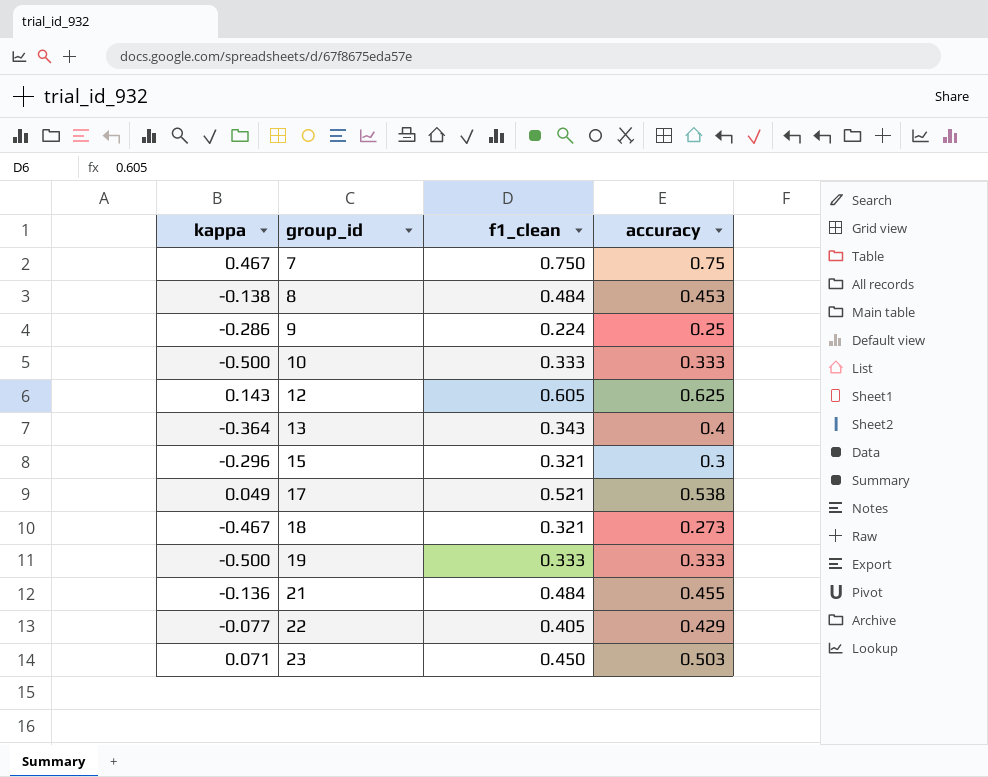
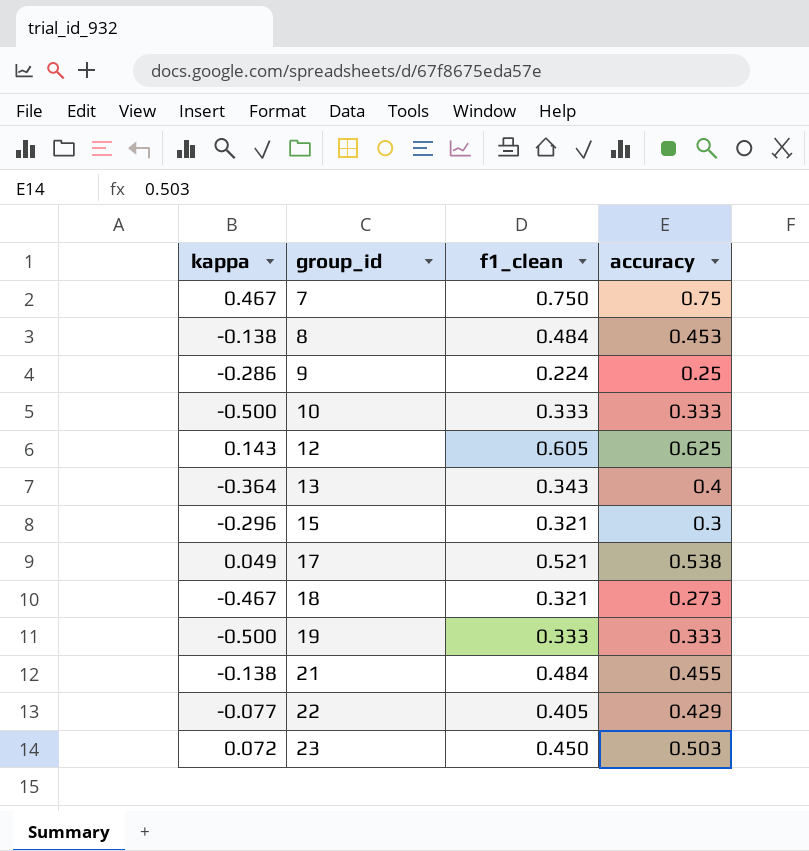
21 | kappa: -0.136 -> -0.138
23 | kappa: 0.071 -> 0.072

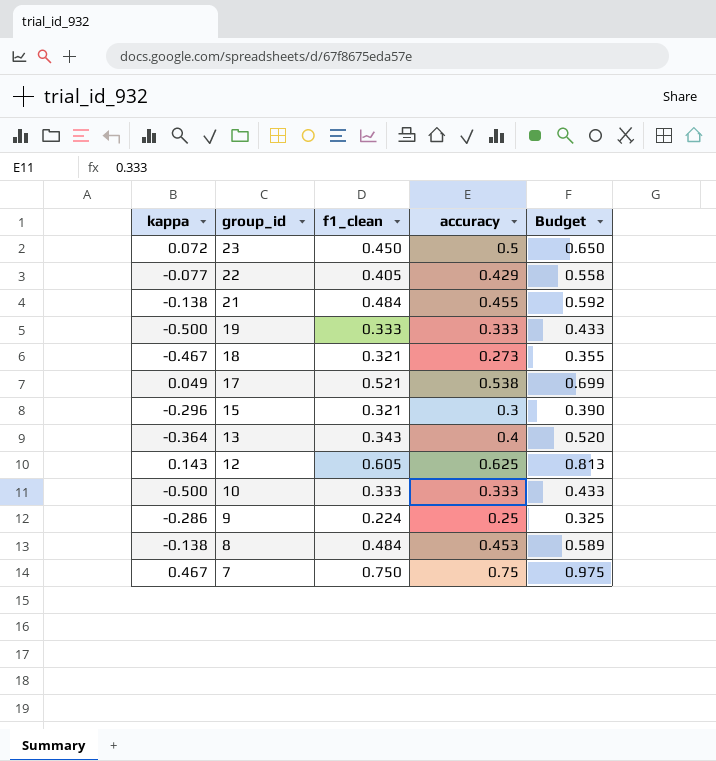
row order: group_id ascending -> group_id descending
column Budget | formula: none -> [accuracy] * 1.3
23 | accuracy: 0.503 -> 0.5

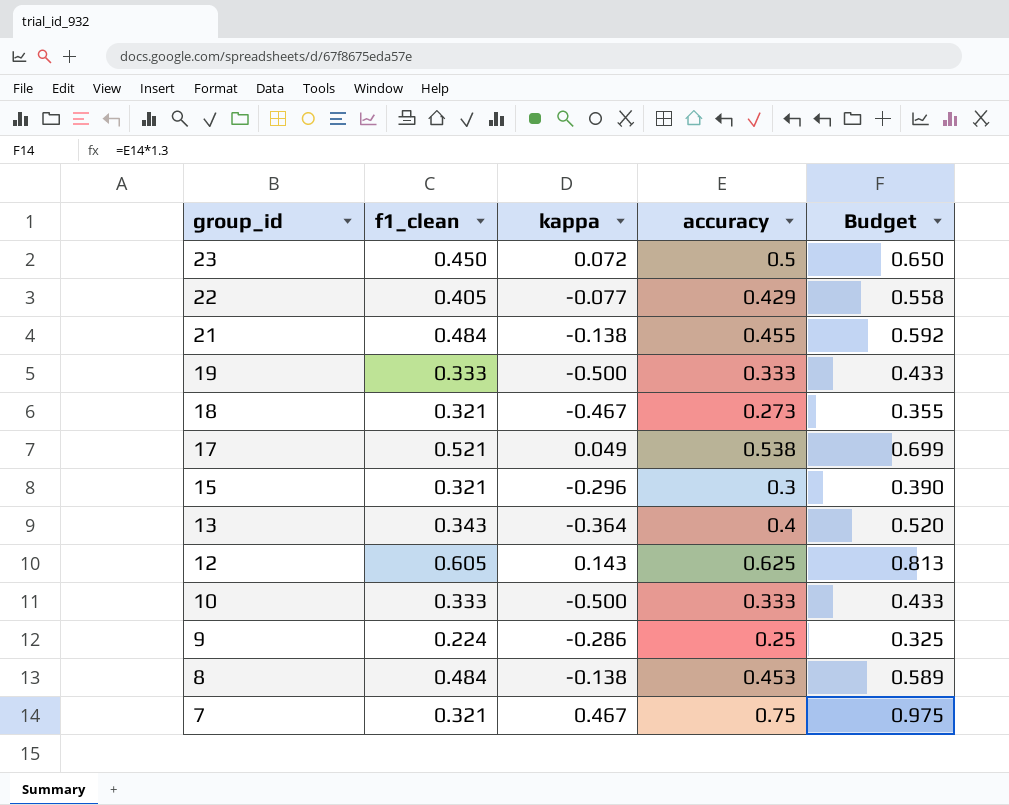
column kappa | position: 1 -> 3
7 | f1_clean: 0.750 -> 0.321

